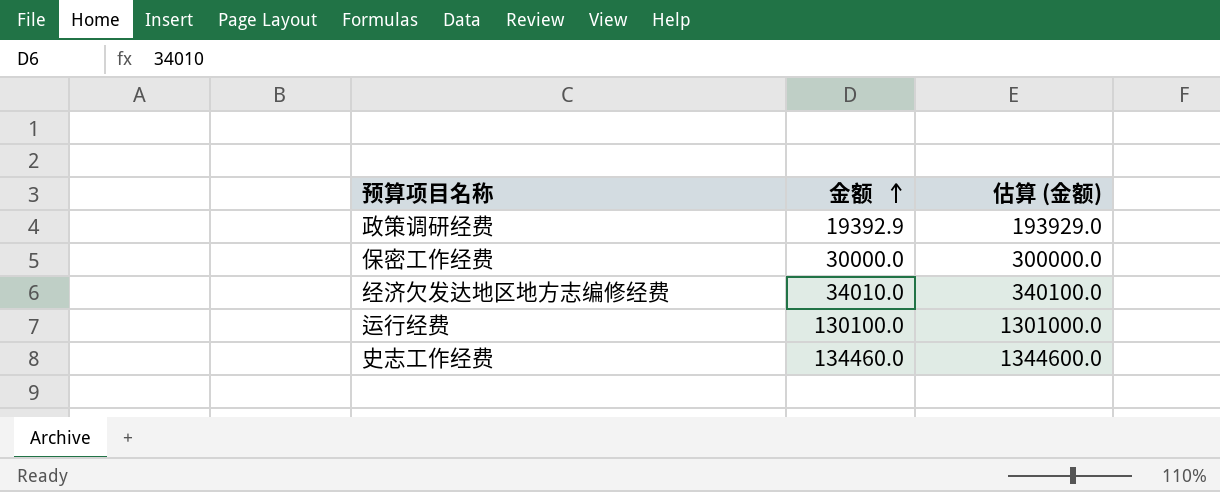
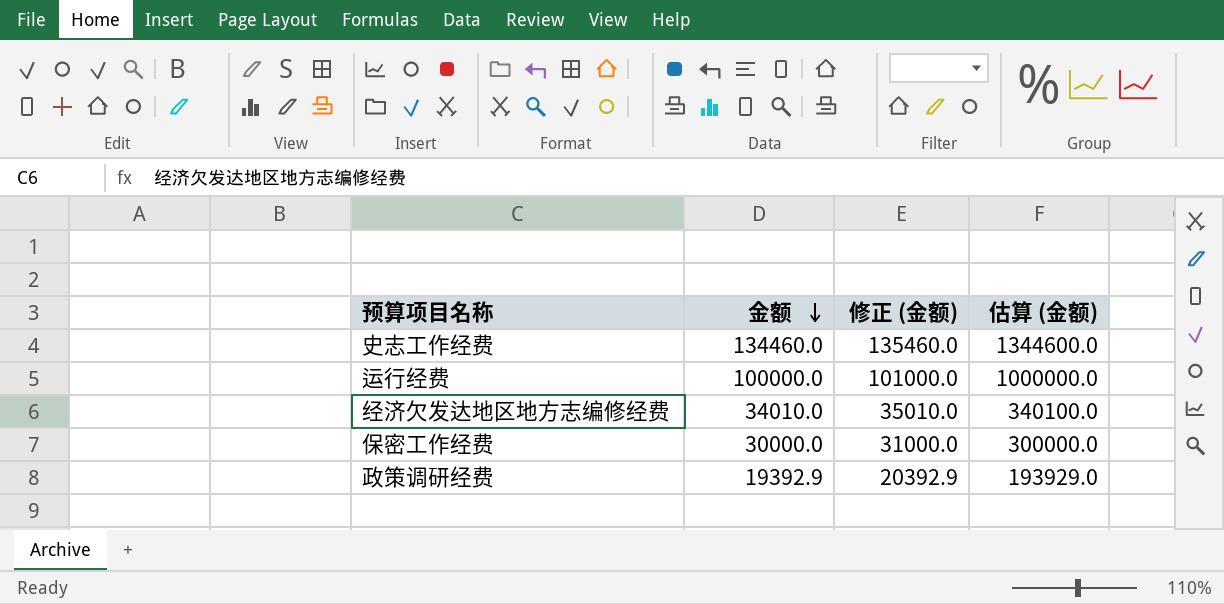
row order: 金额 ascending -> 金额 descending
column 修正 (金额) | formula: none -> [金额] + 1000
运行经费 | 金额: 130100.0 -> 100000.0
运行经费 | 估算 (金额): 1301000.0 -> 1000000.0

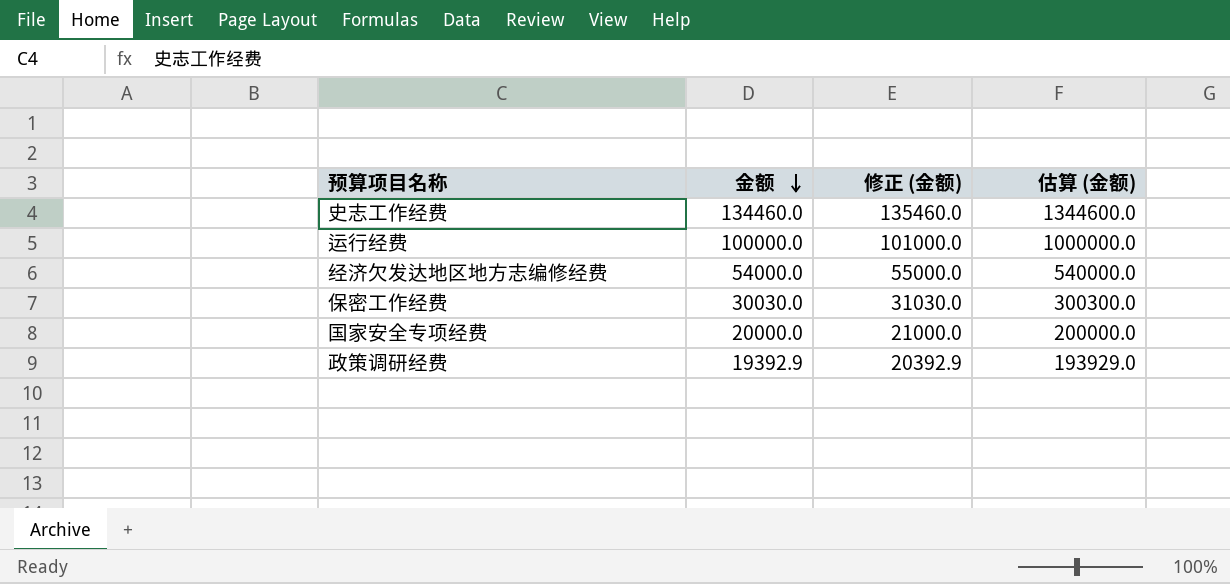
经济欠发达地区地方志编修经费 | 金额: 34010.0 -> 54000.0
经济欠发达地区地方志编修经费 | 修正 (金额): 35010.0 -> 55000.0
经济欠发达地区地方志编修经费 | 估算 (金额): 340100.0 -> 540000.0
保密工作经费 | 金额: 30000.0 -> 30030.0
保密工作经费 | 修正 (金额): 31000.0 -> 31030.0
保密工作经费 | 估算 (金额): 300000.0 -> 300300.0
row 国家安全专项经费: none -> 20000.0 | 21000.0 | 200000.0

